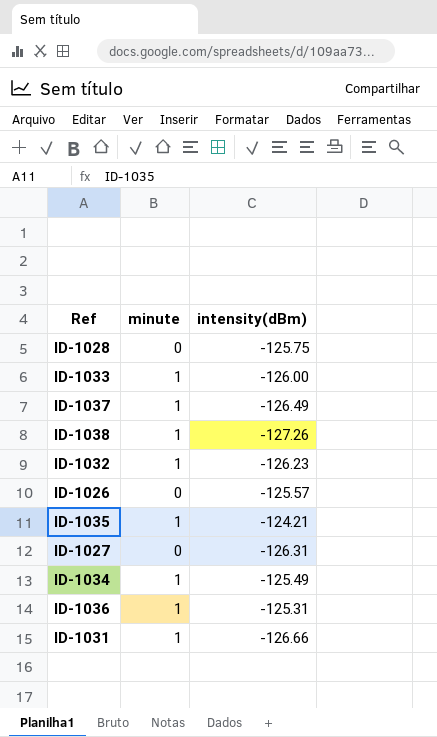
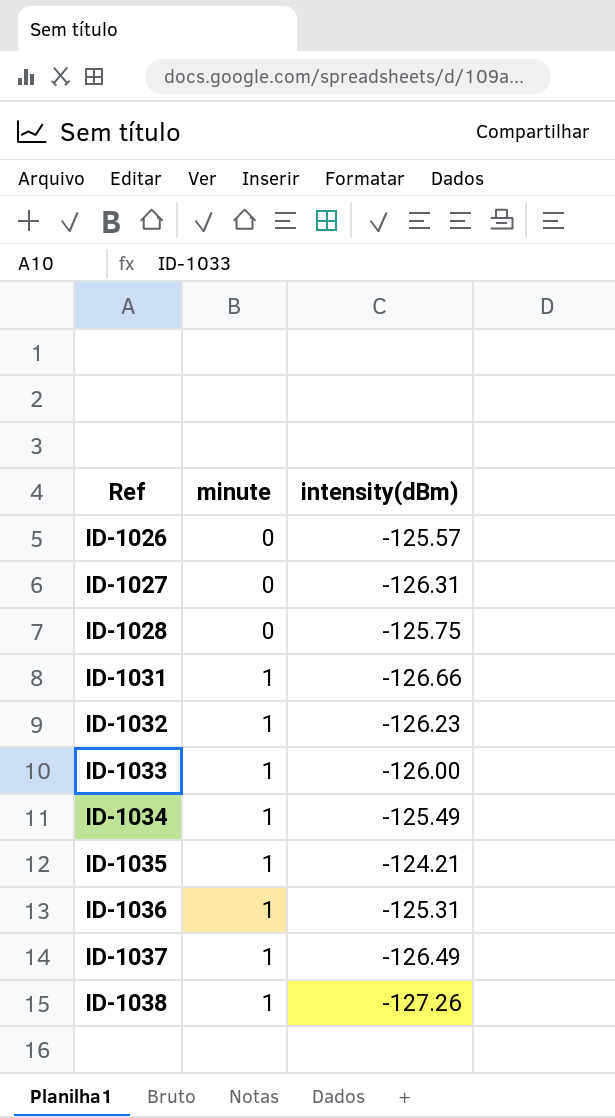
row order: none -> Ref ascending

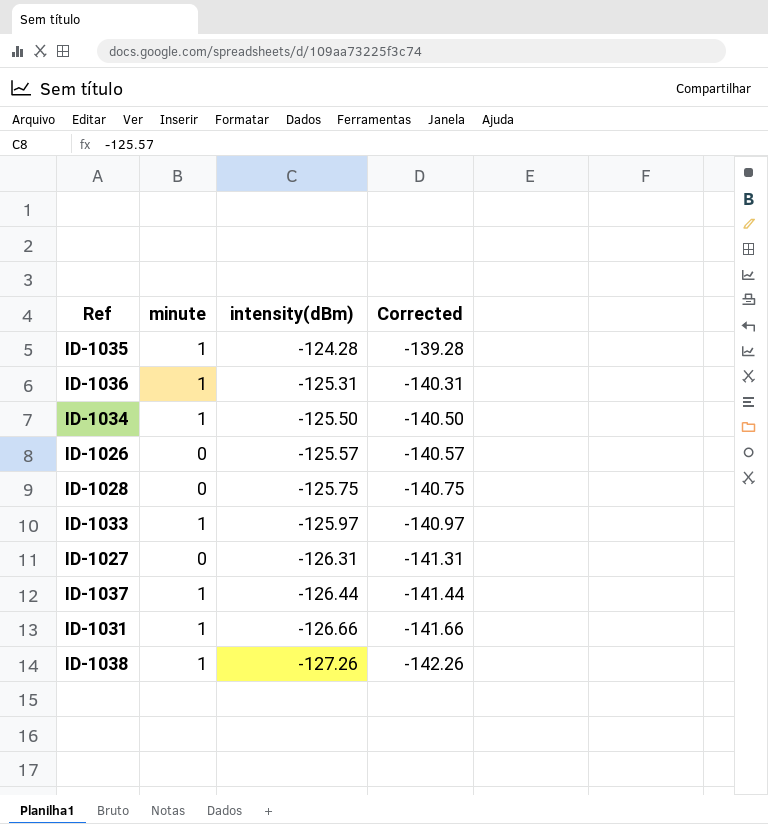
row order: Ref ascending -> intensity(dBm) descending
column Corrected | formula: none -> [intensity(dBm)] - 15
row ID-1032: 1 | -126.23 -> none
ID-1035 | intensity(dBm): -124.21 -> -124.28
ID-1034 | intensity(dBm): -125.49 -> -125.50
ID-1033 | intensity(dBm): -126.00 -> -125.97
ID-1037 | intensity(dBm): -126.49 -> -126.44

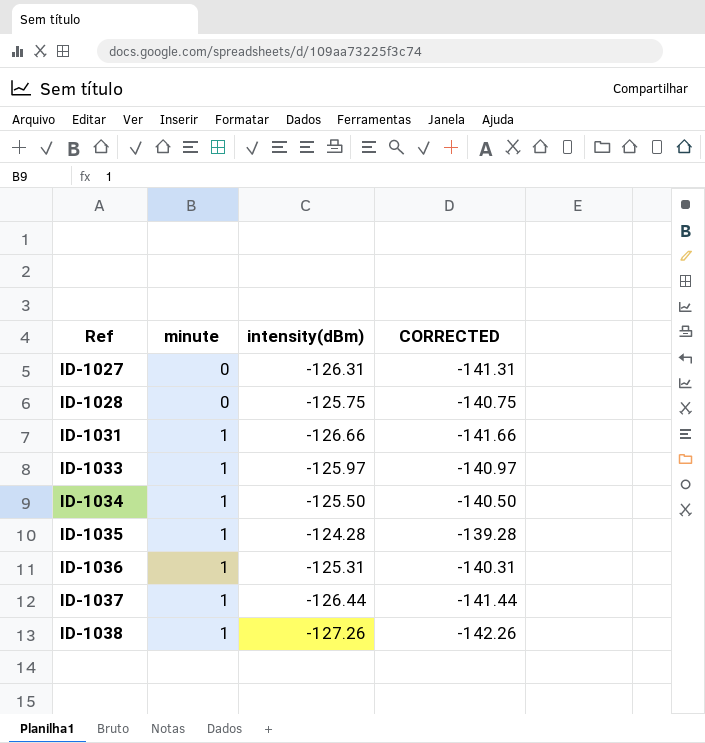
row order: intensity(dBm) descending -> Ref ascending
column name: Corrected -> CORRECTED
row ID-1026: 0 | -125.57 | -140.57 -> none

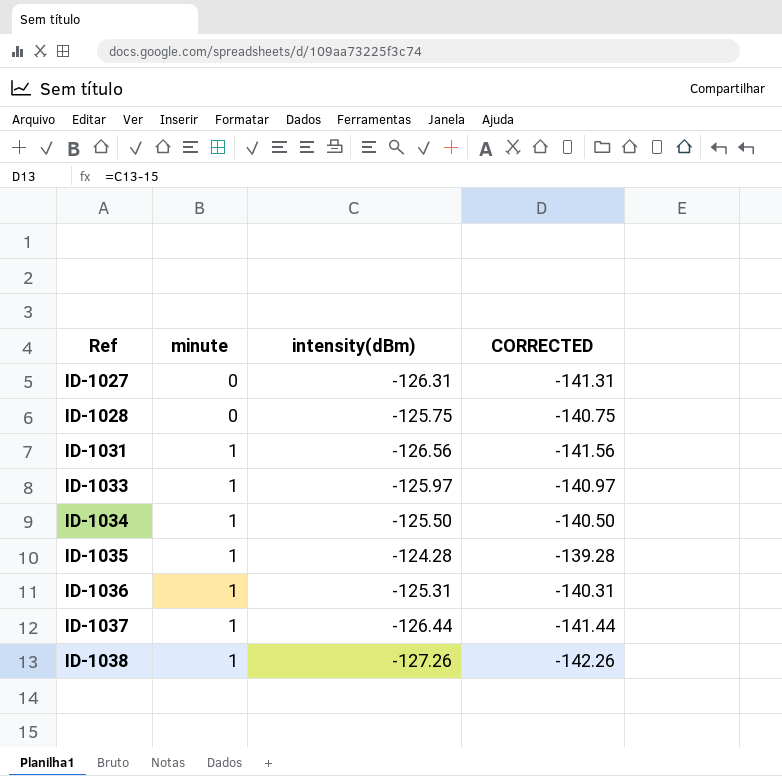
ID-1031 | intensity(dBm): -126.66 -> -126.56
ID-1031 | CORRECTED: -141.66 -> -141.56

